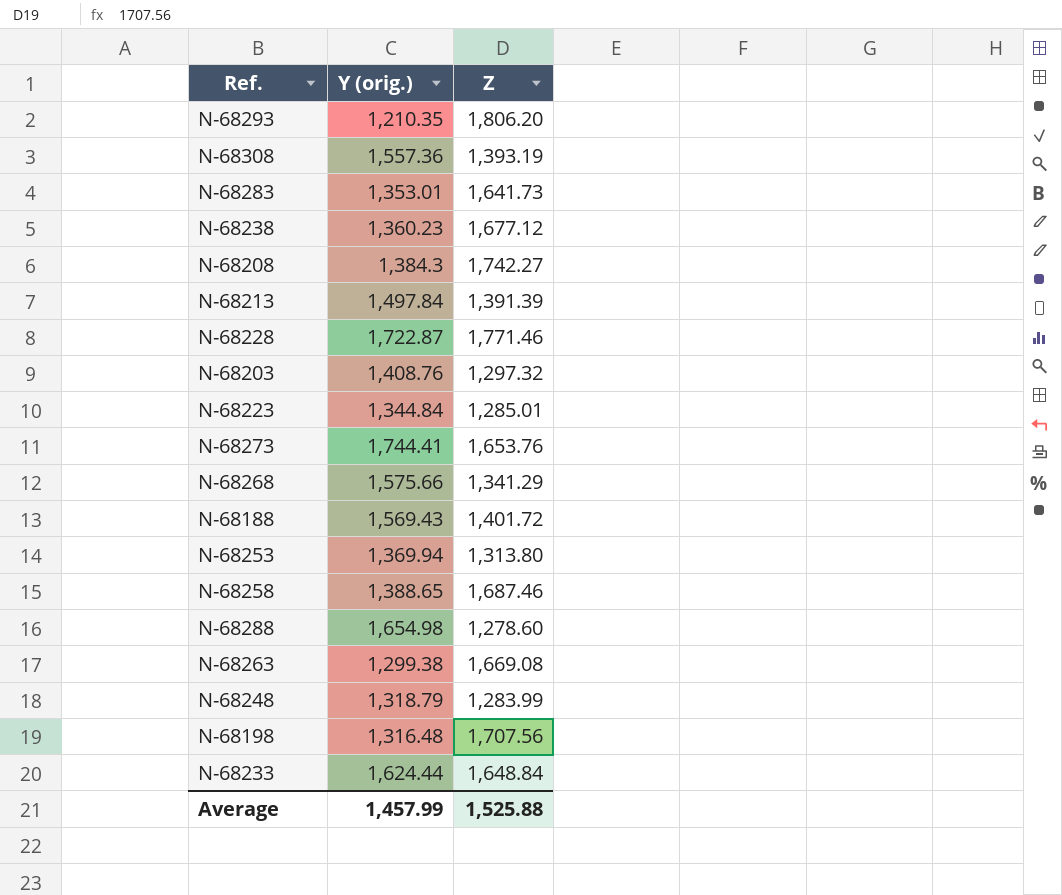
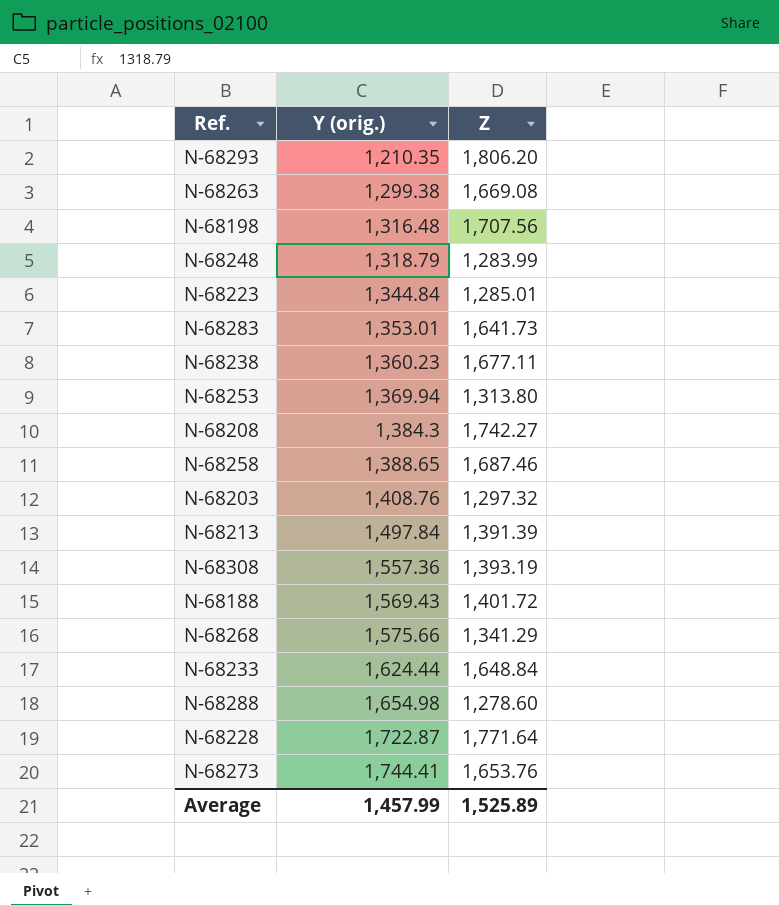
row order: none -> Y (orig.) ascending
N-68238 | Z: 1,677.12 -> 1,677.11
N-68228 | Z: 1,771.46 -> 1,771.64
Average | Z: 1,525.88 -> 1,525.89

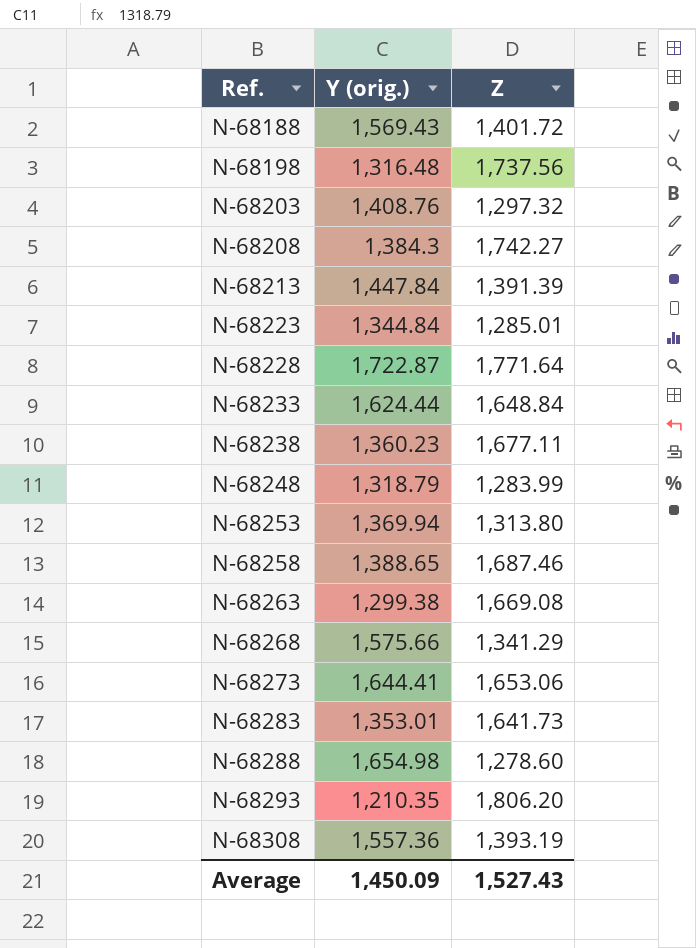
row order: Y (orig.) ascending -> Ref. ascending
N-68198 | Z: 1,707.56 -> 1,737.56
N-68213 | Y (orig.): 1,497.84 -> 1,447.84
N-68273 | Y (orig.): 1,744.41 -> 1,644.41
N-68273 | Z: 1,653.76 -> 1,653.06
Average | Y (orig.): 1,457.99 -> 1,450.09
Average | Z: 1,525.89 -> 1,527.43

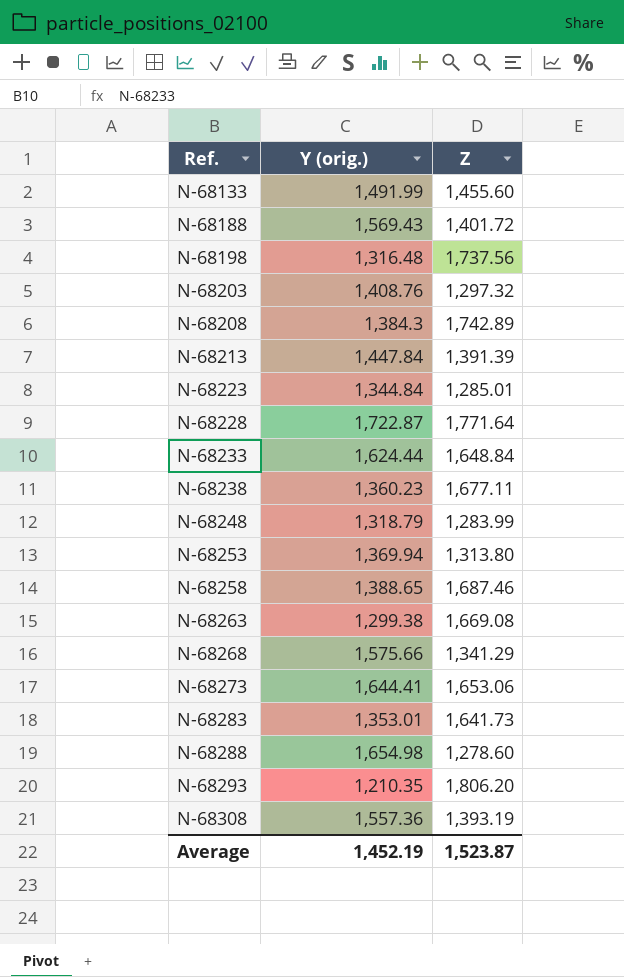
row N-68133: none -> 1,491.99 | 1,455.60
N-68208 | Z: 1,742.27 -> 1,742.89
Average | Y (orig.): 1,450.09 -> 1,452.19
Average | Z: 1,527.43 -> 1,523.87

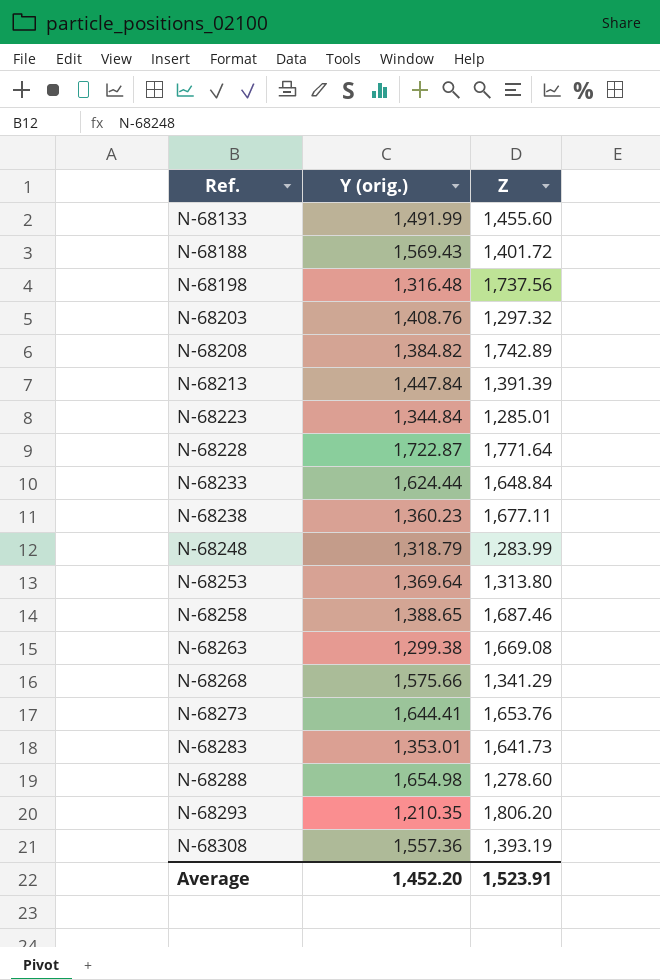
N-68208 | Y (orig.): 1,384.3 -> 1,384.82
N-68253 | Y (orig.): 1,369.94 -> 1,369.64
N-68273 | Z: 1,653.06 -> 1,653.76
Average | Y (orig.): 1,452.19 -> 1,452.20
Average | Z: 1,523.87 -> 1,523.91

